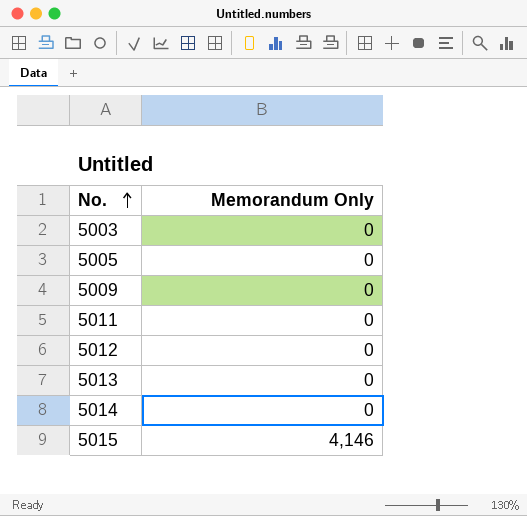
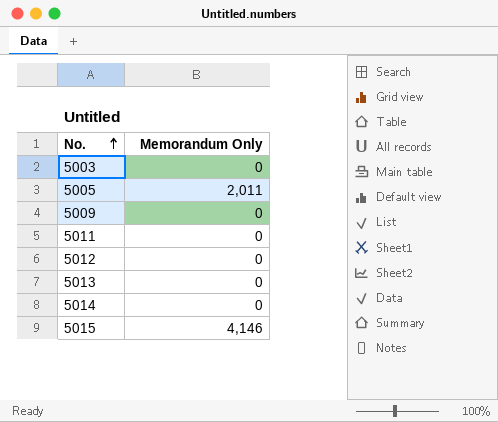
5005 | Memorandum Only: 0 -> 2,011

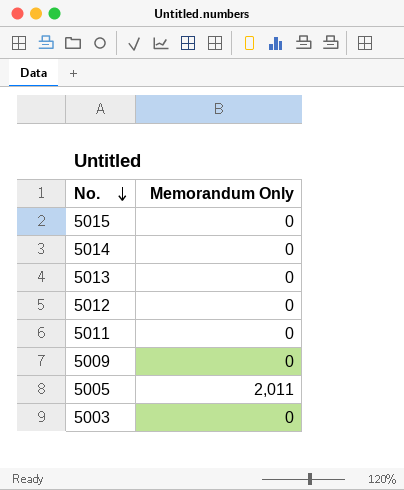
row order: No. ascending -> No. descending
5015 | Memorandum Only: 4,146 -> 0

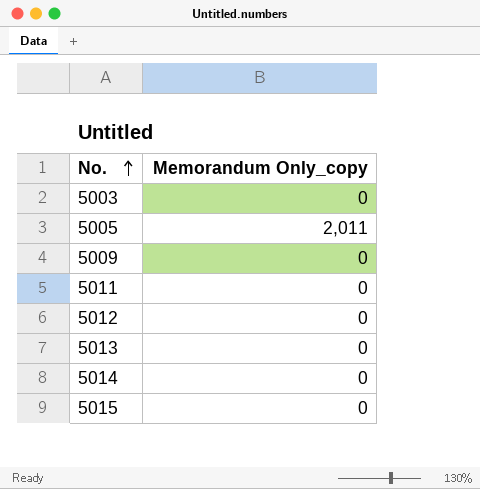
row order: No. descending -> No. ascending
column name: Memorandum Only -> Memorandum Only_copy

